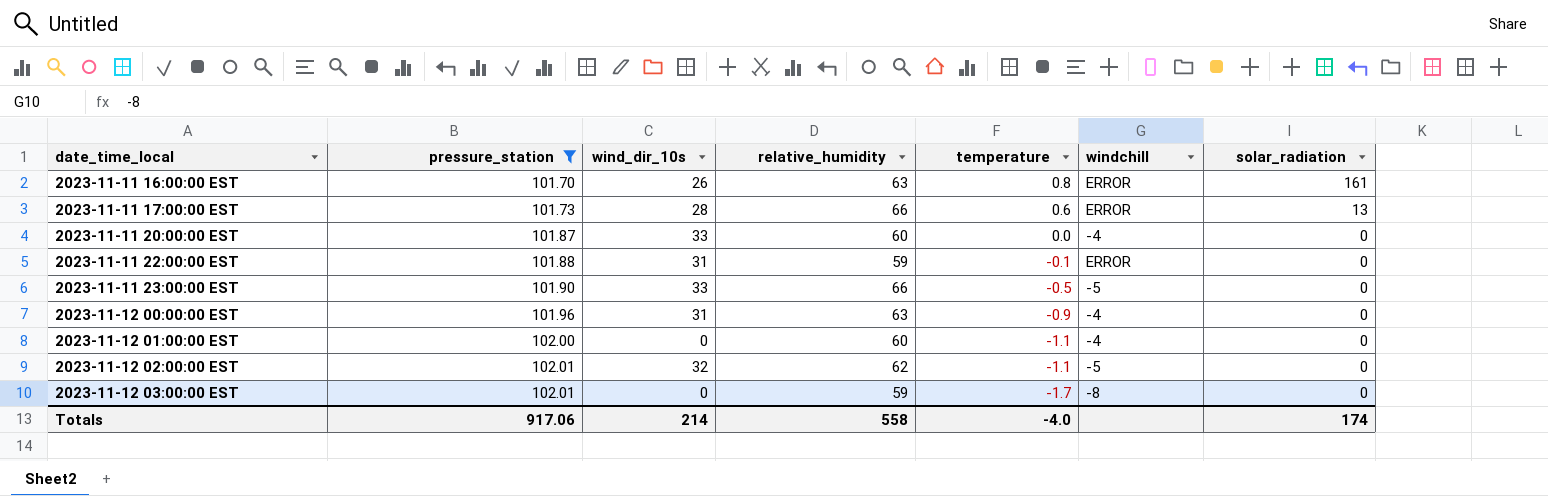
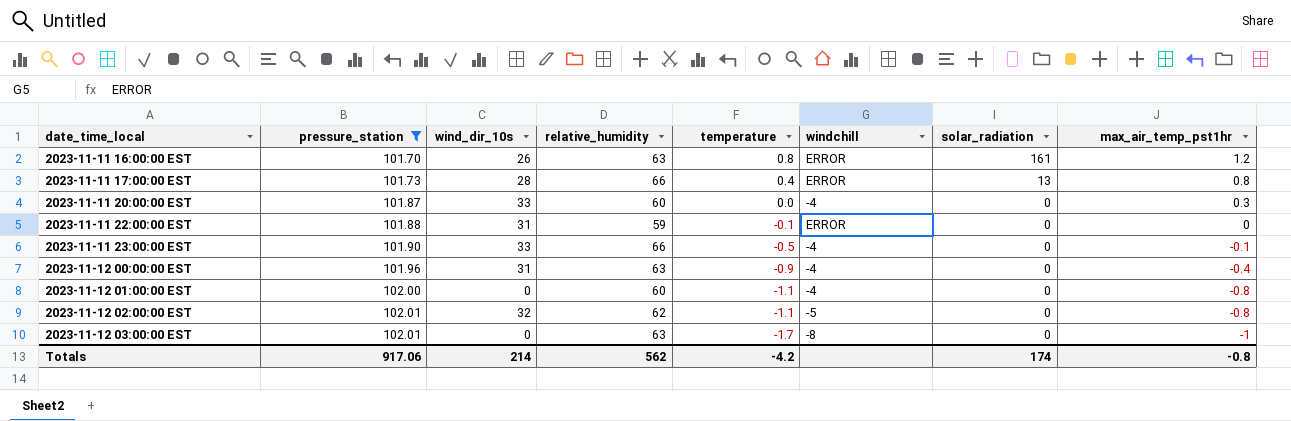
column max_air_temp_pst1hr | position: none -> 8
2023-11-11 17:00:00 EST | temperature: 0.6 -> 0.4
2023-11-11 23:00:00 EST | windchill: -5 -> -4
2023-11-12 03:00:00 EST | relative_humidity: 59 -> 63
Totals | relative_humidity: 558 -> 562
Totals | temperature: -4.0 -> -4.2

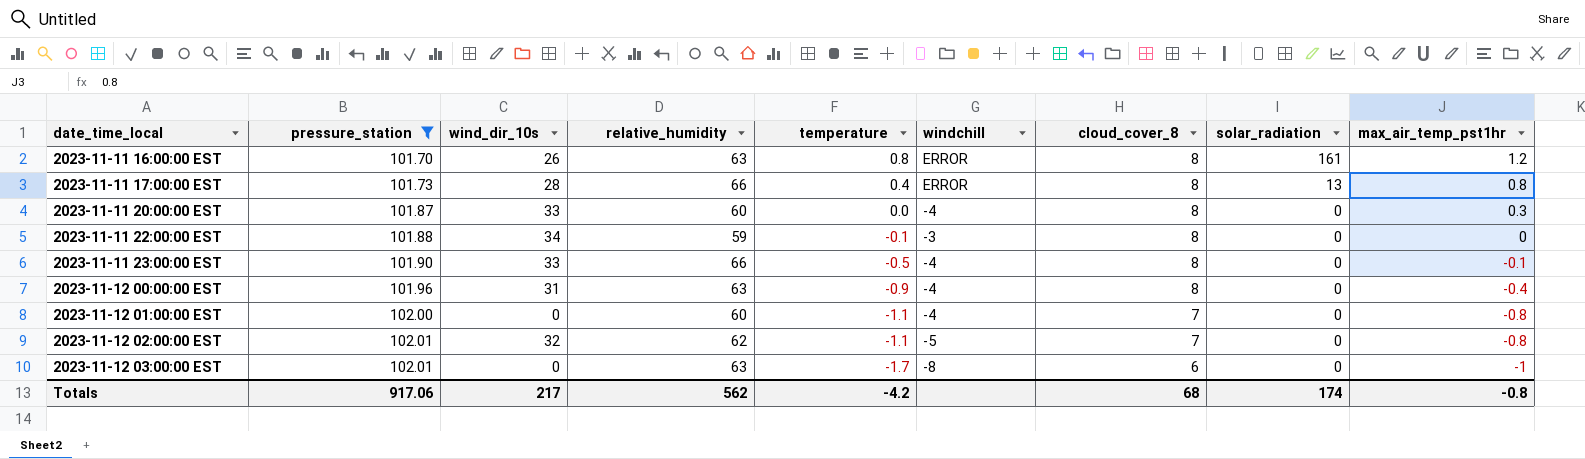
column cloud_cover_8 | position: none -> 7
2023-11-11 22:00:00 EST | wind_dir_10s: 31 -> 34
2023-11-11 22:00:00 EST | windchill: ERROR -> -3
Totals | wind_dir_10s: 214 -> 217

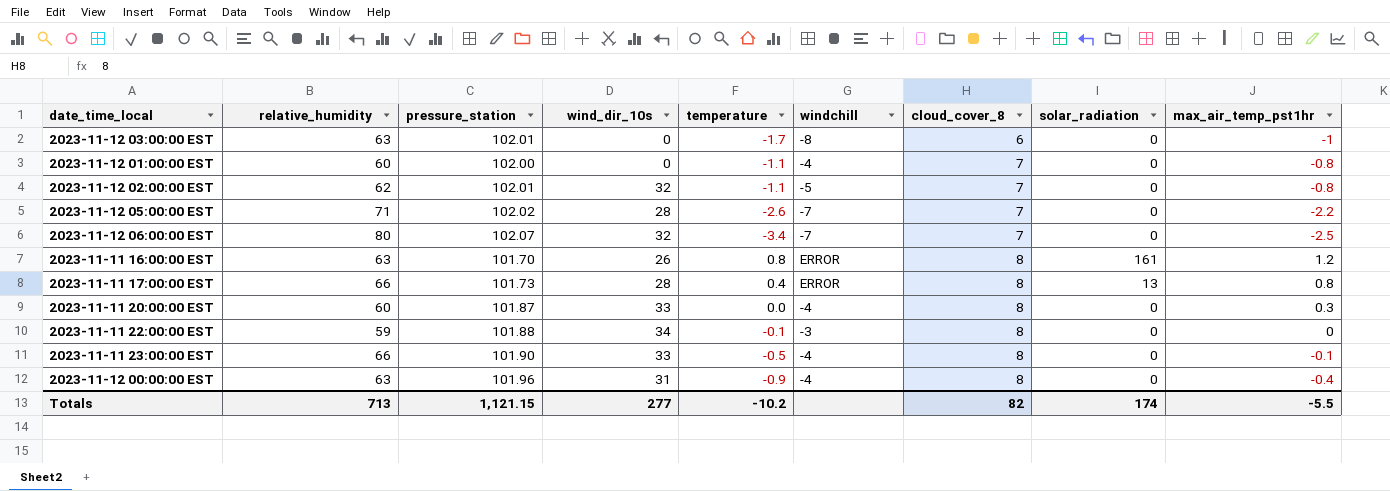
filter: pressure_station <= 102.01 -> none
row order: date_time_local ascending -> cloud_cover_8 ascending
column relative_humidity | position: 4 -> 2
Totals | relative_humidity: 562 -> 713
Totals | pressure_station: 917.06 -> 1,121.15
Totals | wind_dir_10s: 217 -> 277
Totals | temperature: -4.2 -> -10.2
Totals | cloud_cover_8: 68 -> 82
Totals | max_air_temp_pst1hr: -0.8 -> -5.5

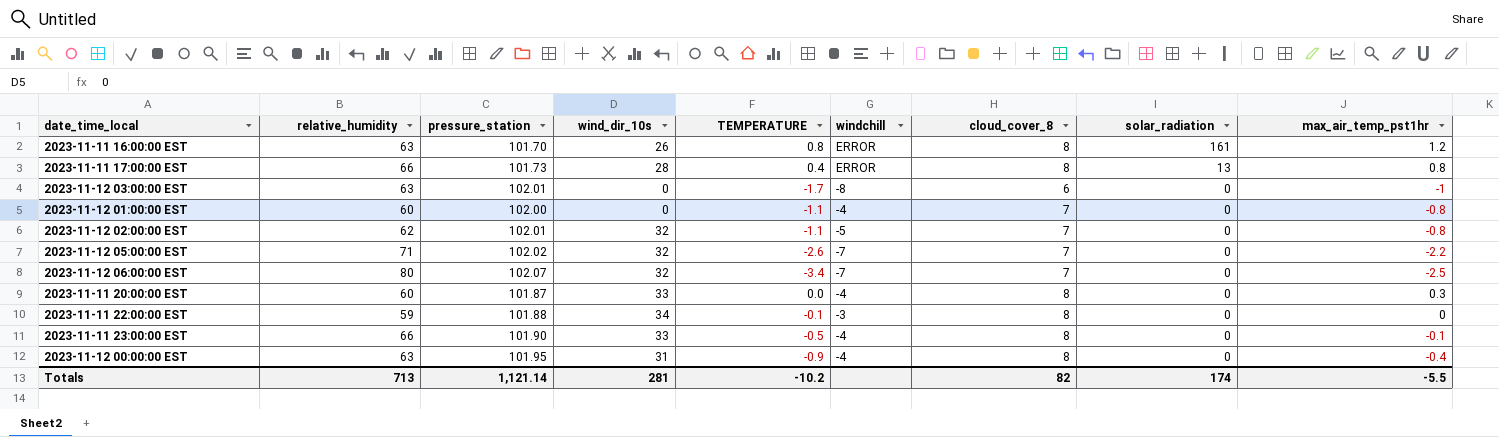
row order: cloud_cover_8 ascending -> solar_radiation descending
column name: temperature -> TEMPERATURE
2023-11-12 05:00:00 EST | wind_dir_10s: 28 -> 32
2023-11-12 00:00:00 EST | pressure_station: 101.96 -> 101.95
Totals | pressure_station: 1,121.15 -> 1,121.14
Totals | wind_dir_10s: 277 -> 281

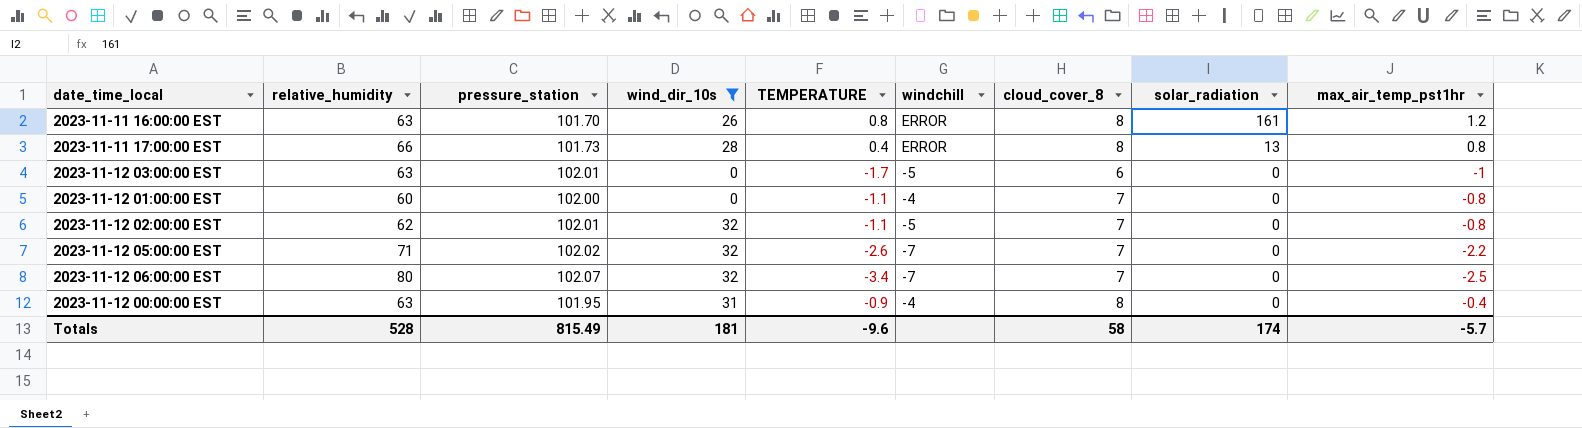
filter: none -> wind_dir_10s <= 32
2023-11-12 03:00:00 EST | windchill: -8 -> -5
Totals | relative_humidity: 713 -> 528
Totals | pressure_station: 1,121.14 -> 815.49
Totals | wind_dir_10s: 281 -> 181
Totals | TEMPERATURE: -10.2 -> -9.6
Totals | cloud_cover_8: 82 -> 58
Totals | max_air_temp_pst1hr: -5.5 -> -5.7

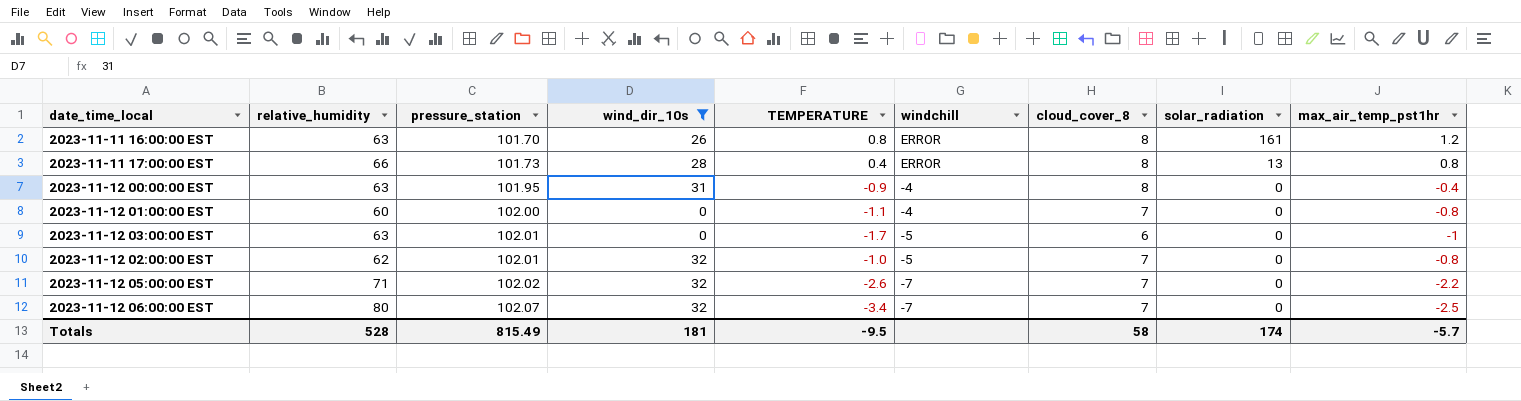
row order: solar_radiation descending -> pressure_station ascending
2023-11-12 02:00:00 EST | TEMPERATURE: -1.1 -> -1.0
Totals | TEMPERATURE: -9.6 -> -9.5

